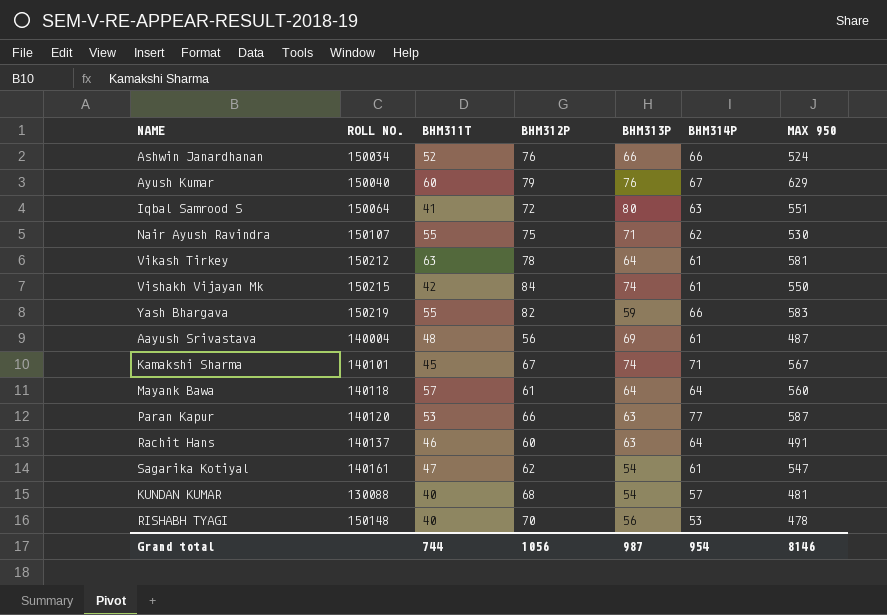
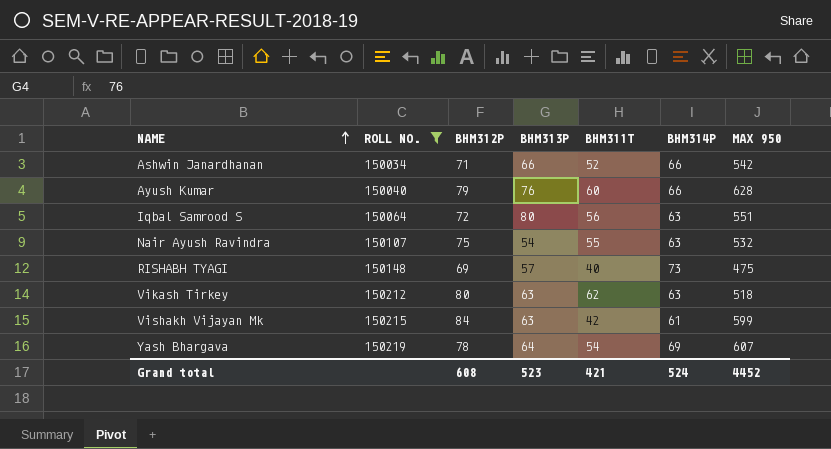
filter: none -> ROLL NO. >= 150034
row order: none -> NAME ascending
column BHM311T | position: 3 -> 5
Ashwin Janardhanan | BHM312P: 76 -> 71
Ashwin Janardhanan | MAX 950: 524 -> 542
Ayush Kumar | BHM314P: 67 -> 66
Ayush Kumar | MAX 950: 629 -> 628
Iqbal Samrood S | BHM311T: 41 -> 56
Nair Ayush Ravindra | BHM313P: 71 -> 54
Nair Ayush Ravindra | BHM314P: 62 -> 63
Nair Ayush Ravindra | MAX 950: 530 -> 532
RISHABH TYAGI | BHM312P: 70 -> 69
RISHABH TYAGI | BHM313P: 56 -> 57
RISHABH TYAGI | BHM314P: 53 -> 73
RISHABH TYAGI | MAX 950: 478 -> 475
Vikash Tirkey | BHM312P: 78 -> 80
Vikash Tirkey | BHM313P: 64 -> 63
Vikash Tirkey | BHM311T: 63 -> 62
Vikash Tirkey | BHM314P: 61 -> 63
Vikash Tirkey | MAX 950: 581 -> 518
Vishakh Vijayan Mk | BHM313P: 74 -> 63
Vishakh Vijayan Mk | MAX 950: 550 -> 599
Yash Bhargava | BHM312P: 82 -> 78
Yash Bhargava | BHM313P: 59 -> 64
Yash Bhargava | BHM311T: 55 -> 54
Yash Bhargava | BHM314P: 66 -> 69
Yash Bhargava | MAX 950: 583 -> 607
Grand total | BHM312P: 1056 -> 608
Grand total | BHM313P: 987 -> 523
Grand total | BHM311T: 744 -> 421
Grand total | BHM314P: 954 -> 524
Grand total | MAX 950: 8146 -> 4452

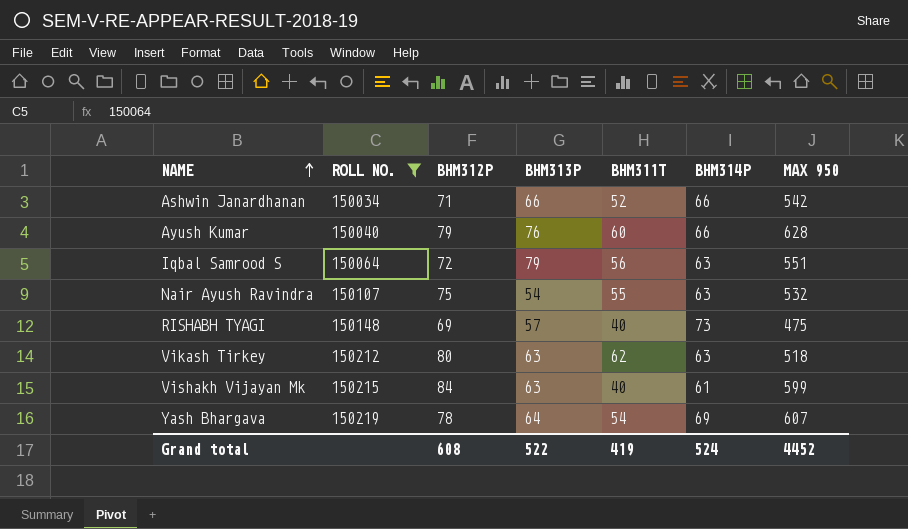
Iqbal Samrood S | BHM313P: 80 -> 79
Vishakh Vijayan Mk | BHM311T: 42 -> 40
Grand total | BHM313P: 523 -> 522
Grand total | BHM311T: 421 -> 419

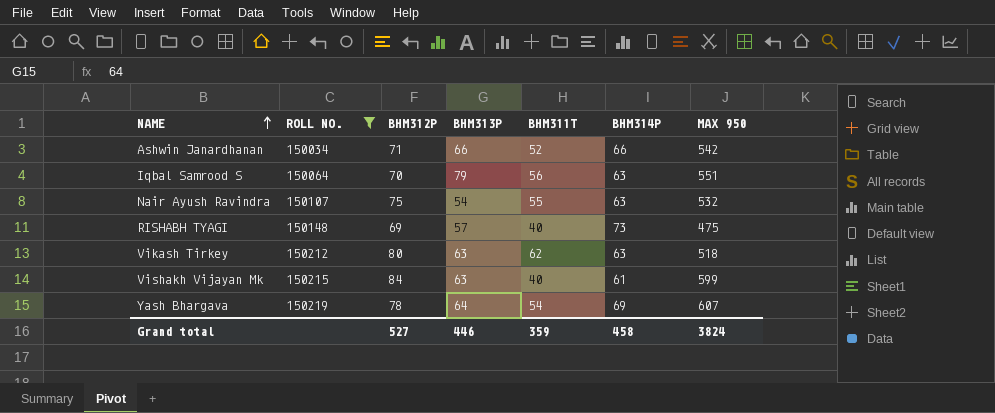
row Ayush Kumar: 150040 | 79 | 76 | 60 | 66 | 628 -> none
Iqbal Samrood S | BHM312P: 72 -> 70
Grand total | BHM312P: 608 -> 527
Grand total | BHM313P: 522 -> 446
Grand total | BHM311T: 419 -> 359
Grand total | BHM314P: 524 -> 458
Grand total | MAX 950: 4452 -> 3824

